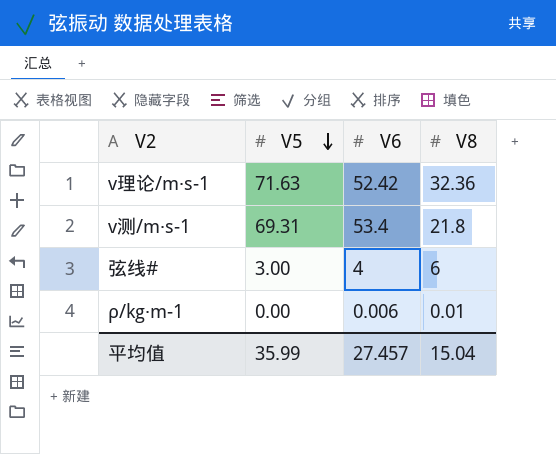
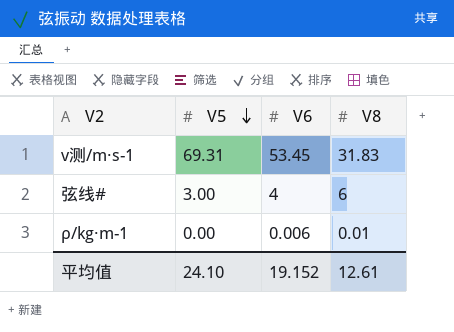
row v理论/m·s-1: 71.63 | 52.42 | 32.36 -> none
v测/m·s-1 | V6: 53.4 -> 53.45
v测/m·s-1 | V8: 21.8 -> 31.83
平均值 | V5: 35.99 -> 24.10
平均值 | V6: 27.457 -> 19.152
平均值 | V8: 15.04 -> 12.61

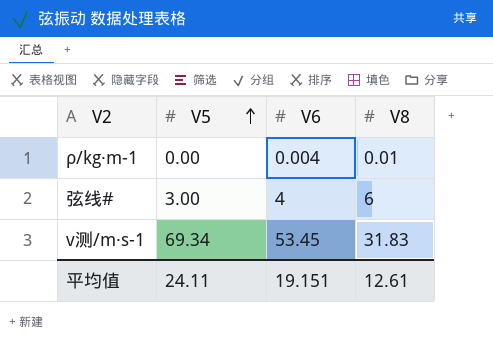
row order: V5 descending -> V5 ascending
ρ/kg·m-1 | V6: 0.006 -> 0.004
v测/m·s-1 | V5: 69.31 -> 69.34
平均值 | V5: 24.10 -> 24.11
平均值 | V6: 19.152 -> 19.151

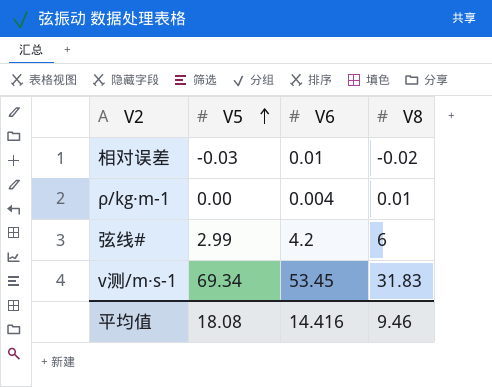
row 相对误差: none -> -0.03 | 0.01 | -0.02
弦线# | V5: 3.00 -> 2.99
弦线# | V6: 4 -> 4.2
平均值 | V5: 24.11 -> 18.08
平均值 | V6: 19.151 -> 14.416
平均值 | V8: 12.61 -> 9.46

